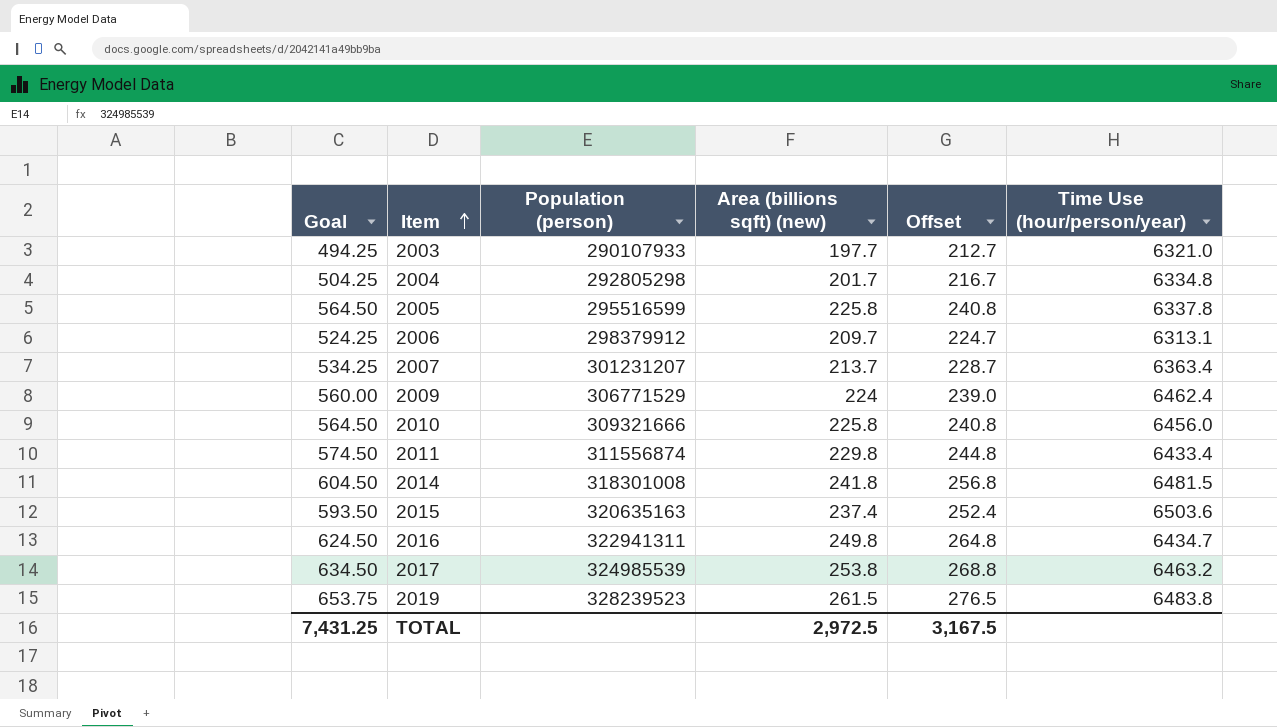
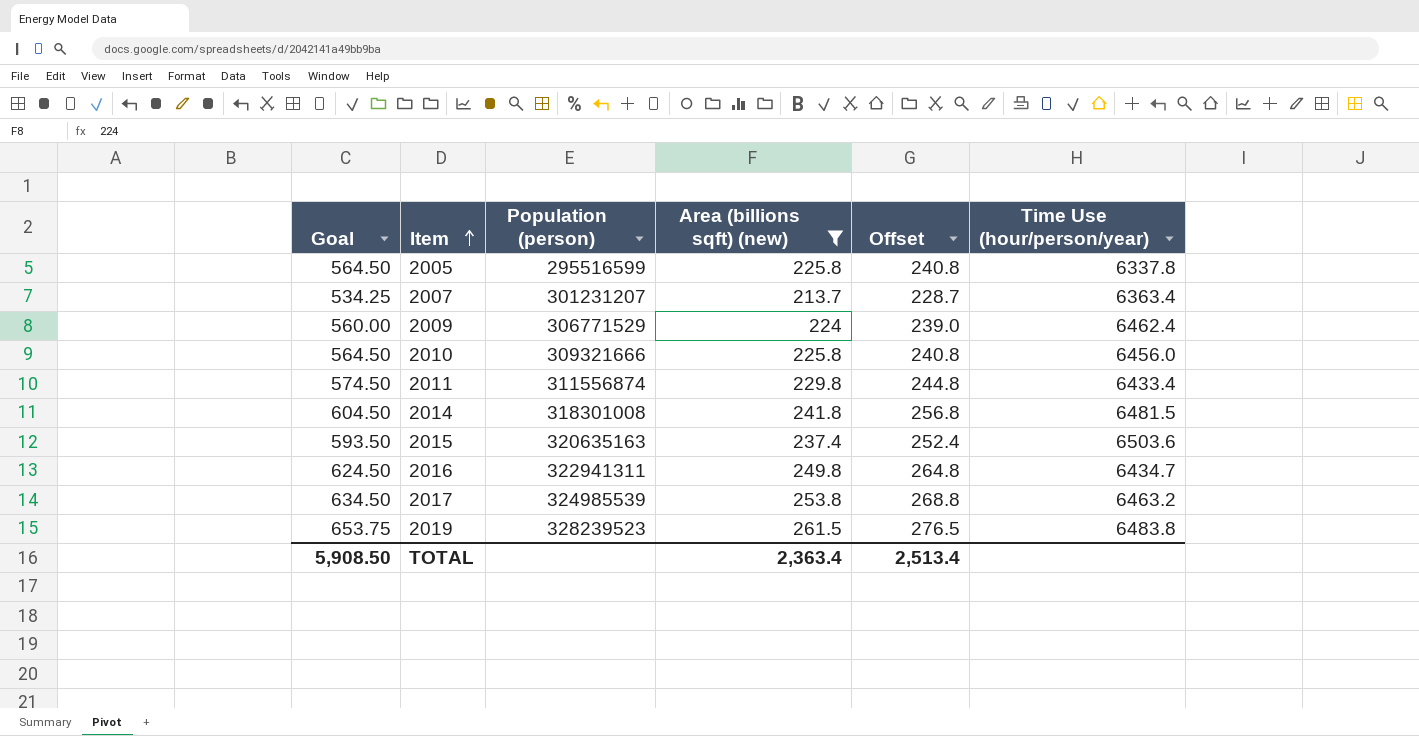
filter: none -> Area (billions sqft) (new) >= 213.7
TOTAL | Goal: 7,431.25 -> 5,908.50
TOTAL | Area (billions sqft) (new): 2,972.5 -> 2,363.4
TOTAL | Offset: 3,167.5 -> 2,513.4

